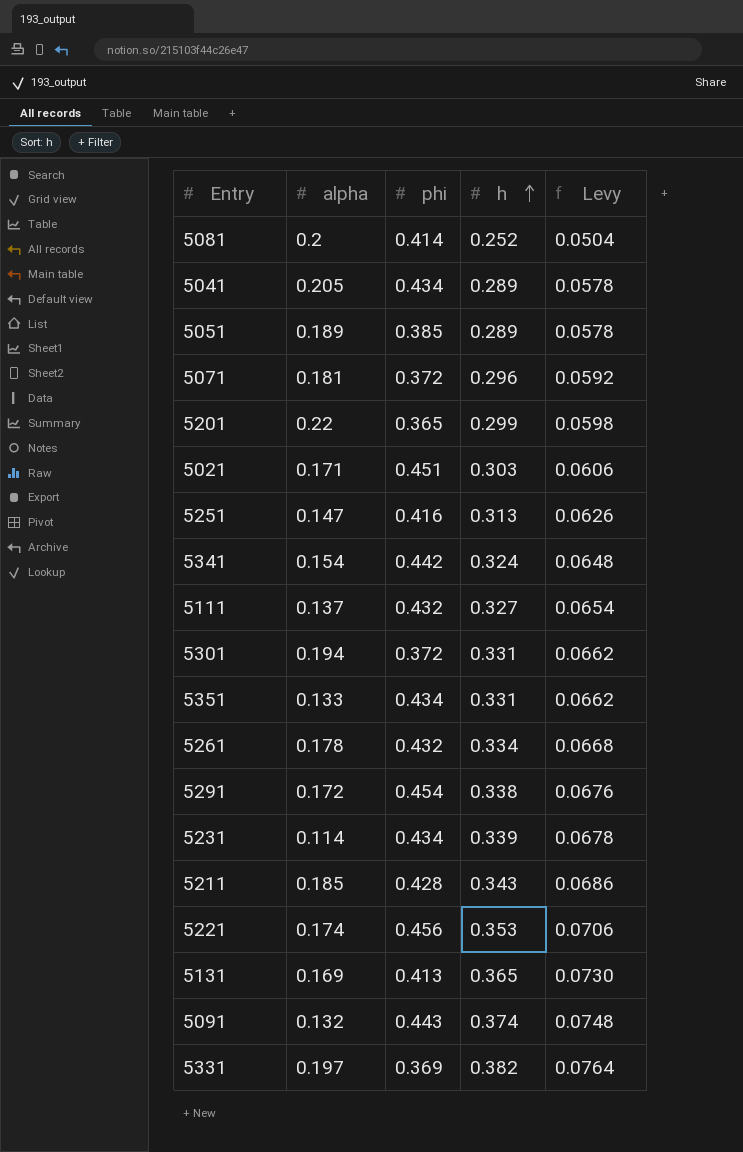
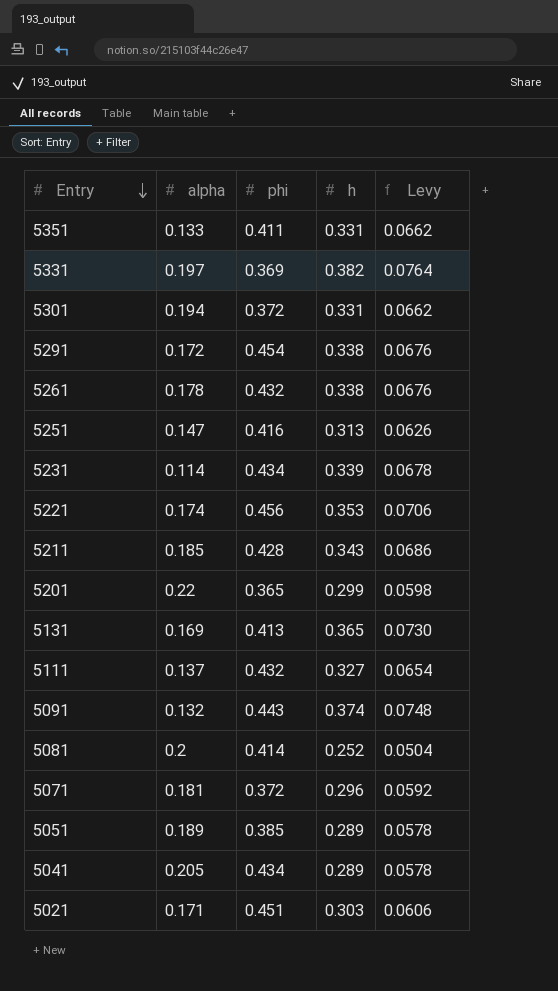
row order: h ascending -> Entry descending
row 5341: 0.154 | 0.442 | 0.324 | 0.0648 -> none
5351 | phi: 0.434 -> 0.411
5261 | h: 0.334 -> 0.338
5261 | Levy: 0.0668 -> 0.0676

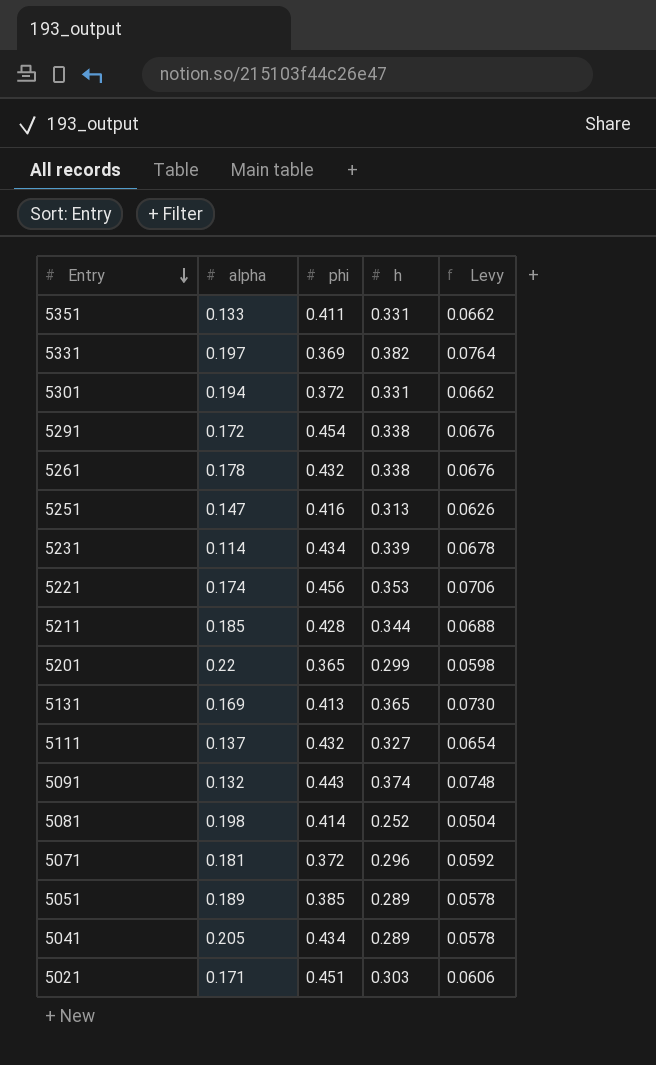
5211 | h: 0.343 -> 0.344
5211 | Levy: 0.0686 -> 0.0688
5081 | alpha: 0.2 -> 0.198

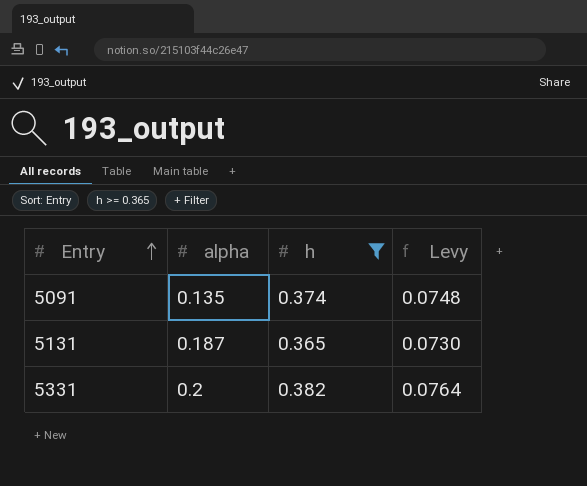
filter: none -> h >= 0.365
row order: Entry descending -> Entry ascending
column phi | position: 3 -> none
5091 | alpha: 0.132 -> 0.135
5131 | alpha: 0.169 -> 0.187
5331 | alpha: 0.197 -> 0.2

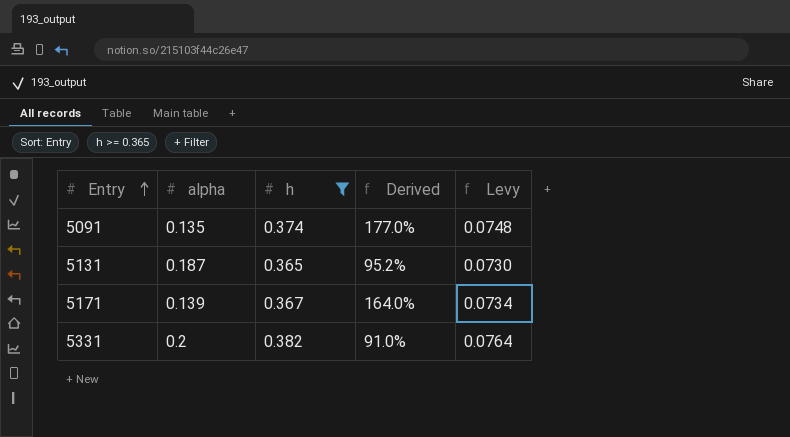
column Derived | formula: none -> ([h] - [alpha]) / [alpha]
row 5171: none -> 0.139 | 0.367 | 164.0% | 0.0734

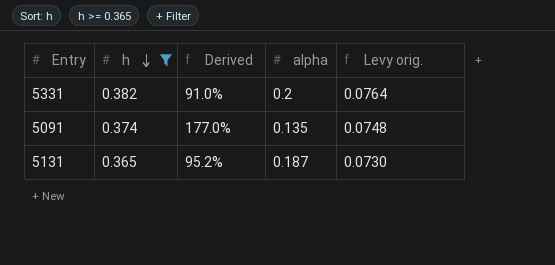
row order: Entry ascending -> h descending
column alpha | position: 2 -> 4
column name: Levy -> Levy orig.
row 5171: 0.139 | 0.367 | 164.0% | 0.0734 -> none

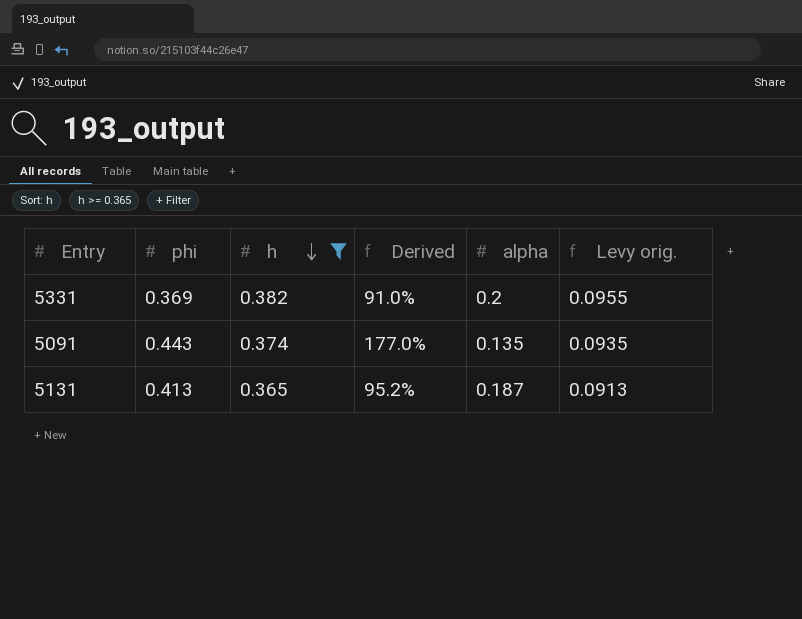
column phi | position: none -> 2
column Levy orig. | formula: [h] * 0.2 -> [h] * 0.25

